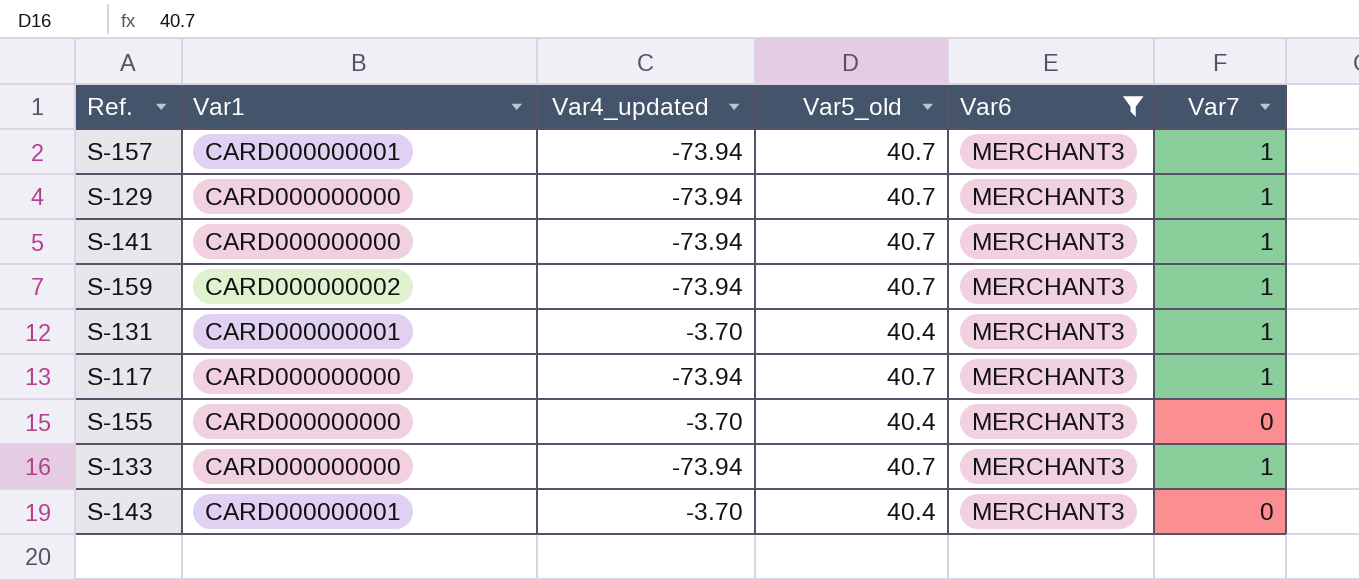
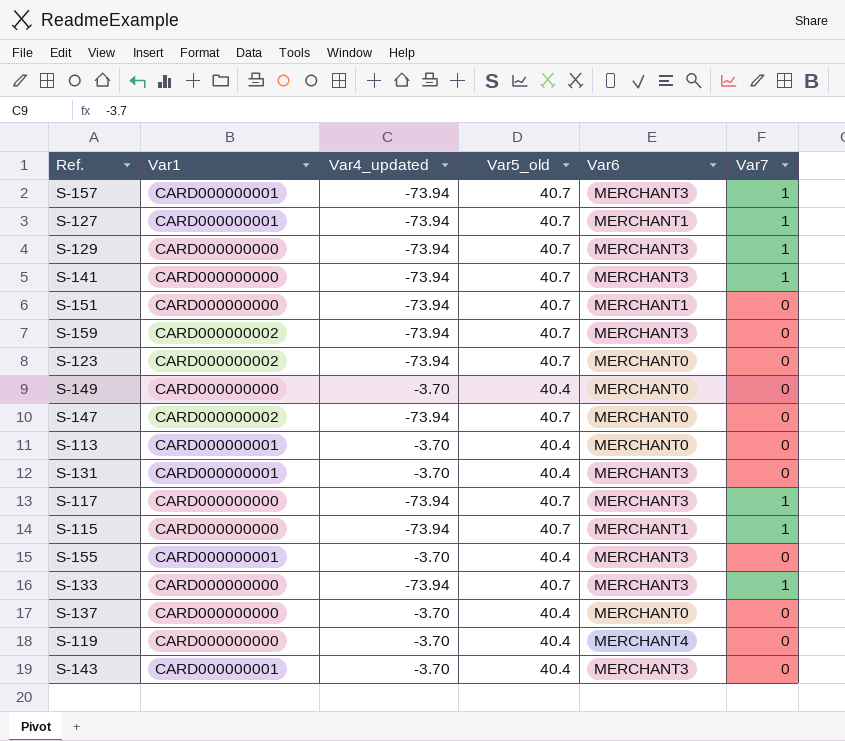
filter: Var6 = MERCHANT3 -> none
S-159 | Var7: 1 -> 0
S-131 | Var7: 1 -> 0
S-155 | Var1: CARD000000000 -> CARD000000001

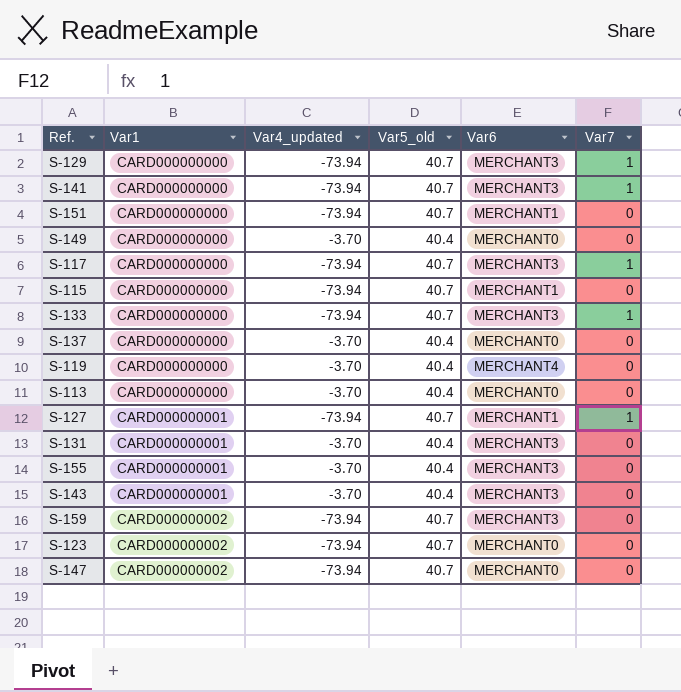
row order: none -> Var1 ascending
row S-157: CARD000000001 | -73.94 | 40.7 | MERCHANT3 | 1 -> none
S-115 | Var7: 1 -> 0
S-113 | Var1: CARD000000001 -> CARD000000000

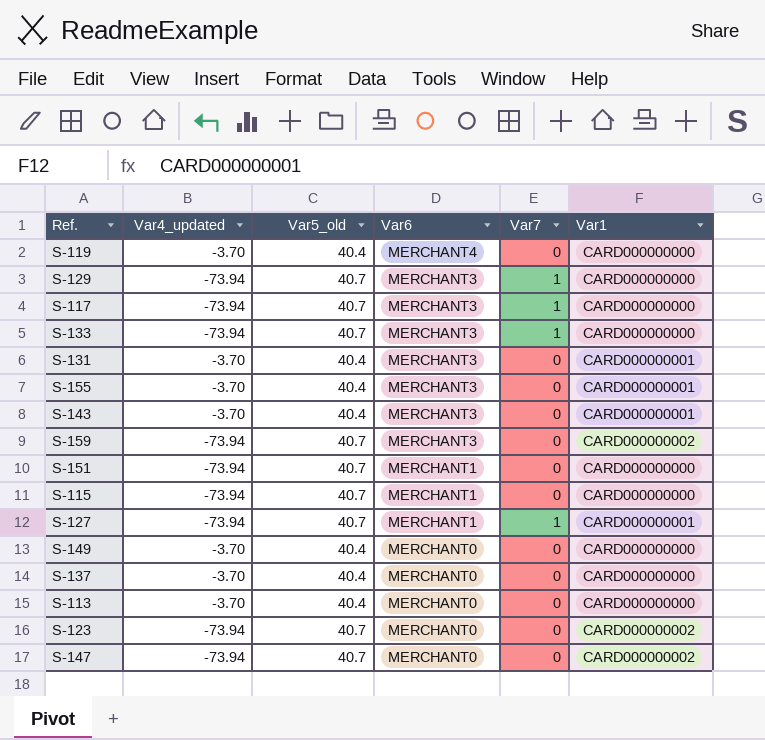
row order: Var1 ascending -> Var6 descending
column Var1 | position: 2 -> 6
row S-141: CARD000000000 | -73.94 | 40.7 | MERCHANT3 | 1 -> none

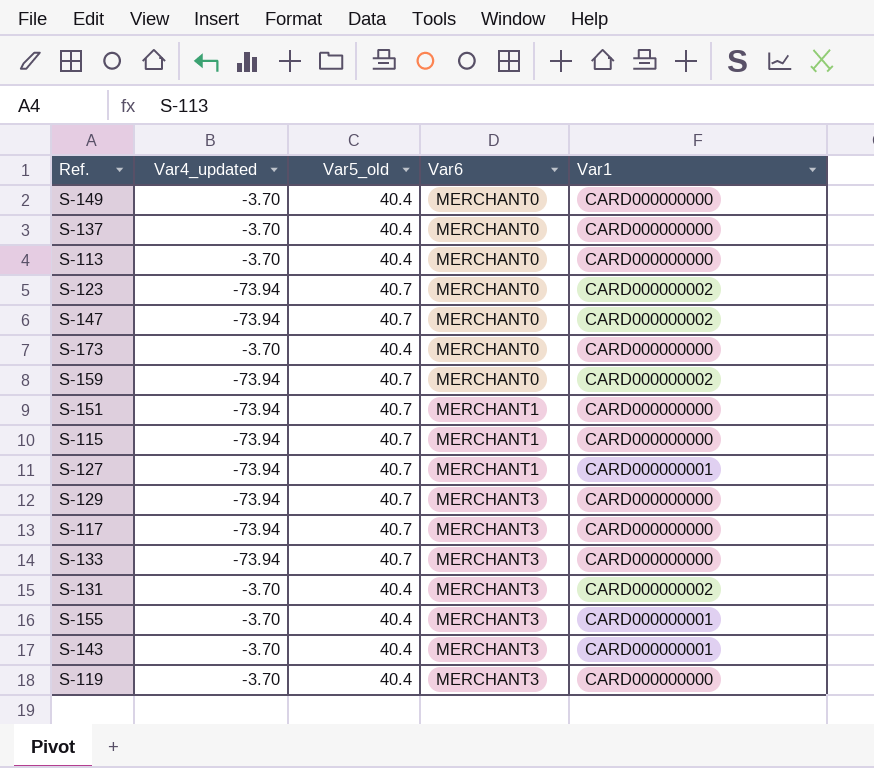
row order: Var6 descending -> Var6 ascending
column Var7 | position: 5 -> none
row S-173: none -> -3.70 | 40.4 | MERCHANT0 | CARD000000000
S-159 | Var6: MERCHANT3 -> MERCHANT0
S-131 | Var1: CARD000000001 -> CARD000000002
S-119 | Var6: MERCHANT4 -> MERCHANT3

